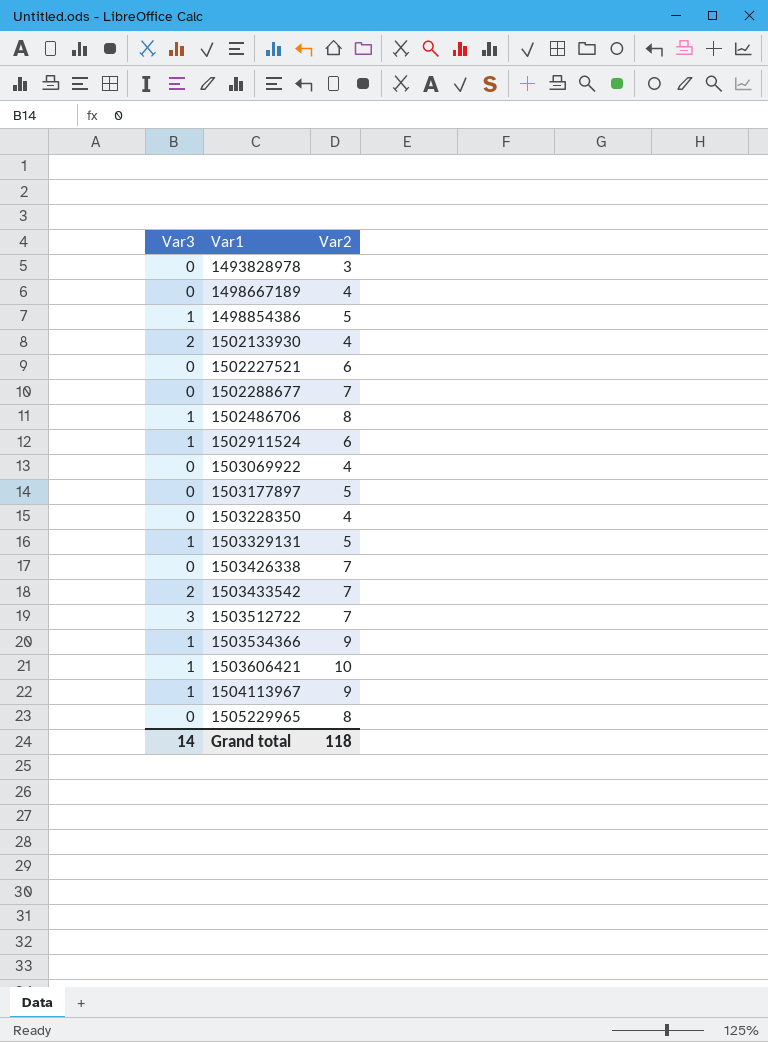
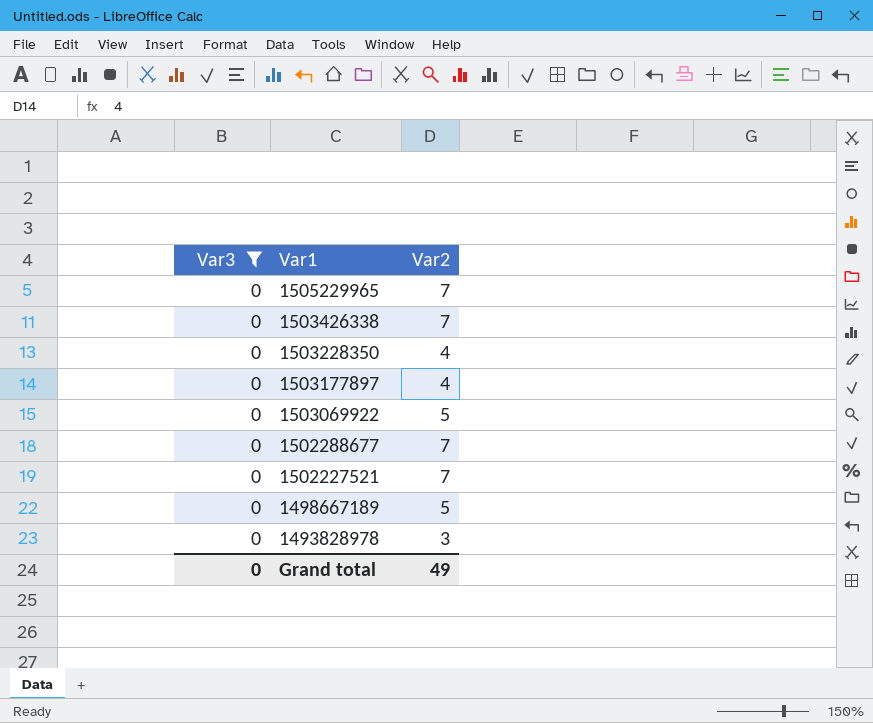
filter: none -> Var3 = 0
row order: Var1 ascending -> Var1 descending
1505229965 | Var2: 8 -> 7
1503177897 | Var2: 5 -> 4
1503069922 | Var2: 4 -> 5
1502227521 | Var2: 6 -> 7
1498667189 | Var2: 4 -> 5
Grand total | Var3: 14 -> 0
Grand total | Var2: 118 -> 49

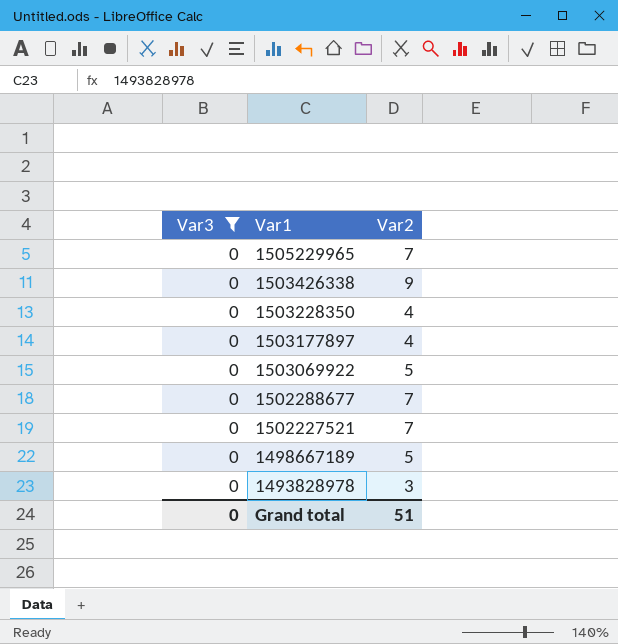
1503426338 | Var2: 7 -> 9
Grand total | Var2: 49 -> 51

